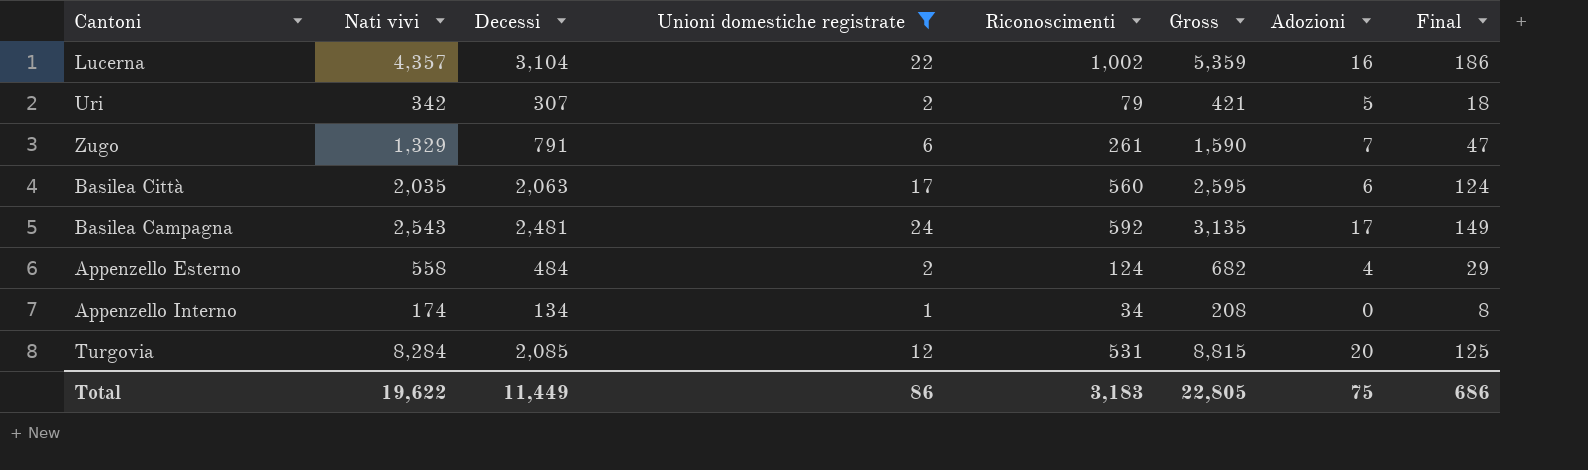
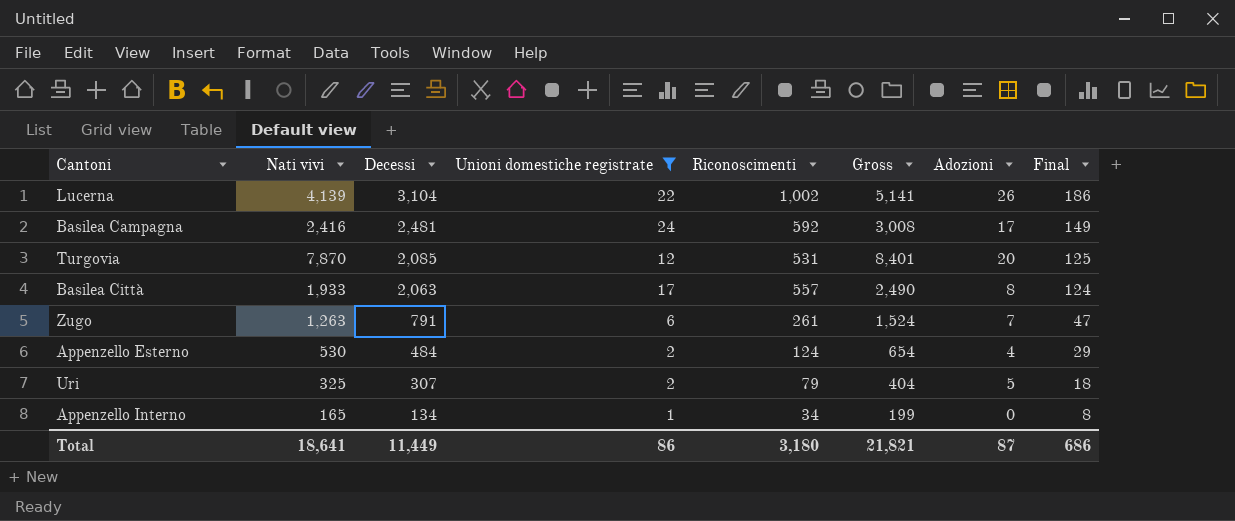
row order: none -> Decessi descending
Lucerna | Nati vivi: 4,357 -> 4,139
Lucerna | Gross: 5,359 -> 5,141
Lucerna | Adozioni: 16 -> 26
Basilea Campagna | Nati vivi: 2,543 -> 2,416
Basilea Campagna | Gross: 3,135 -> 3,008
Turgovia | Nati vivi: 8,284 -> 7,870
Turgovia | Gross: 8,815 -> 8,401
Basilea Città | Nati vivi: 2,035 -> 1,933
Basilea Città | Riconoscimenti: 560 -> 557
Basilea Città | Gross: 2,595 -> 2,490
Basilea Città | Adozioni: 6 -> 8
Zugo | Nati vivi: 1,329 -> 1,263
Zugo | Gross: 1,590 -> 1,524
Appenzello Esterno | Nati vivi: 558 -> 530
Appenzello Esterno | Gross: 682 -> 654
Uri | Nati vivi: 342 -> 325
Uri | Gross: 421 -> 404
Appenzello Interno | Nati vivi: 174 -> 165
Appenzello Interno | Gross: 208 -> 199
Total | Nati vivi: 19,622 -> 18,641
Total | Riconoscimenti: 3,183 -> 3,180
Total | Gross: 22,805 -> 21,821
Total | Adozioni: 75 -> 87

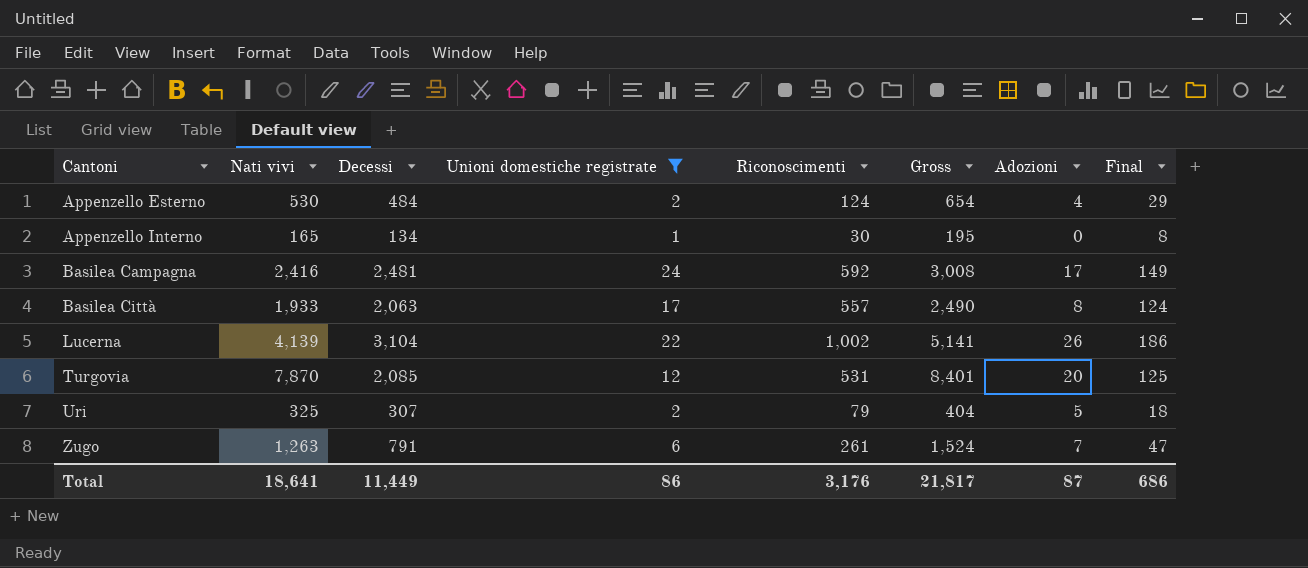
row order: Decessi descending -> Cantoni ascending
Appenzello Interno | Riconoscimenti: 34 -> 30
Appenzello Interno | Gross: 199 -> 195
Total | Riconoscimenti: 3,180 -> 3,176
Total | Gross: 21,821 -> 21,817

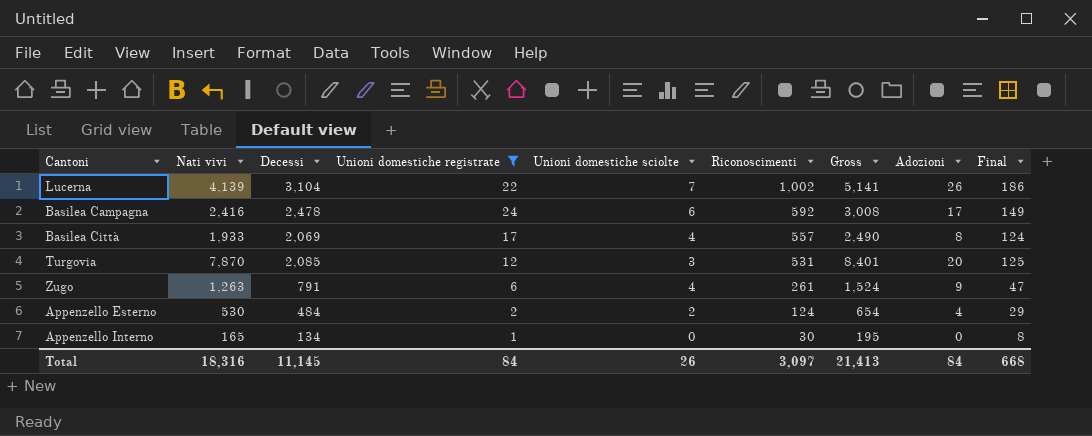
row order: Cantoni ascending -> Riconoscimenti descending
column Unioni domestiche sciolte | position: none -> 5
row Uri: 325 | 307 | 2 | 79 | 404 | 5 | 18 -> none
Basilea Campagna | Decessi: 2,481 -> 2,478
Basilea Città | Decessi: 2,063 -> 2,069
Zugo | Adozioni: 7 -> 9
Total | Nati vivi: 18,641 -> 18,316
Total | Decessi: 11,449 -> 11,145
Total | Unioni domestiche registrate: 86 -> 84
Total | Riconoscimenti: 3,176 -> 3,097
Total | Gross: 21,817 -> 21,413
Total | Adozioni: 87 -> 84
Total | Final: 686 -> 668

